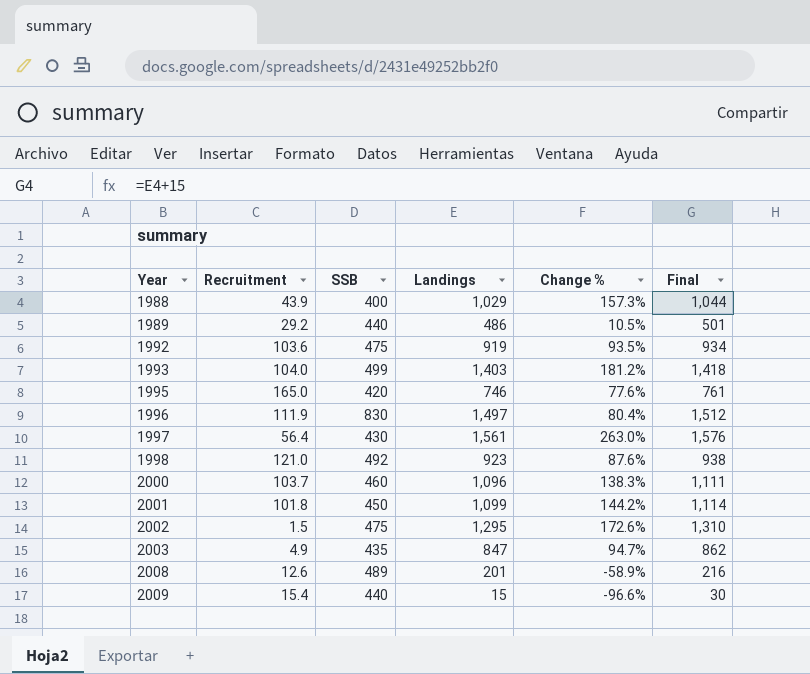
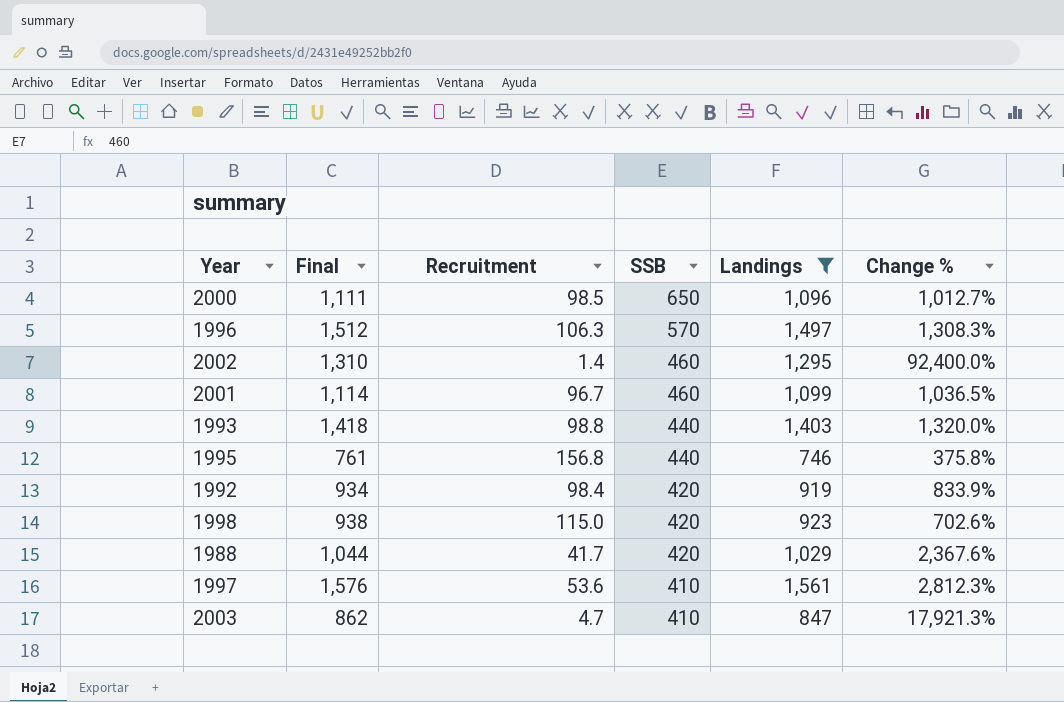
filter: none -> Landings >= 746
row order: Year ascending -> SSB descending
column Final | position: 6 -> 2
column Change % | formula: ([Landings] - [SSB]) / [SSB] -> ([Landings] - [Recruitment]) / [Recruitment]
2000 | Recruitment: 103.7 -> 98.5
2000 | SSB: 460 -> 650
1996 | Recruitment: 111.9 -> 106.3
1996 | SSB: 830 -> 570
2002 | Recruitment: 1.5 -> 1.4
2002 | SSB: 475 -> 460
2001 | Recruitment: 101.8 -> 96.7
2001 | SSB: 450 -> 460
1993 | Recruitment: 104.0 -> 98.8
1993 | SSB: 499 -> 440
1995 | Recruitment: 165.0 -> 156.8
1995 | SSB: 420 -> 440
1992 | Recruitment: 103.6 -> 98.4
1992 | SSB: 475 -> 420
1998 | Recruitment: 121.0 -> 115.0
1998 | SSB: 492 -> 420
1988 | Recruitment: 43.9 -> 41.7
1988 | SSB: 400 -> 420
1997 | Recruitment: 56.4 -> 53.6
1997 | SSB: 430 -> 410
2003 | Recruitment: 4.9 -> 4.7
2003 | SSB: 435 -> 410

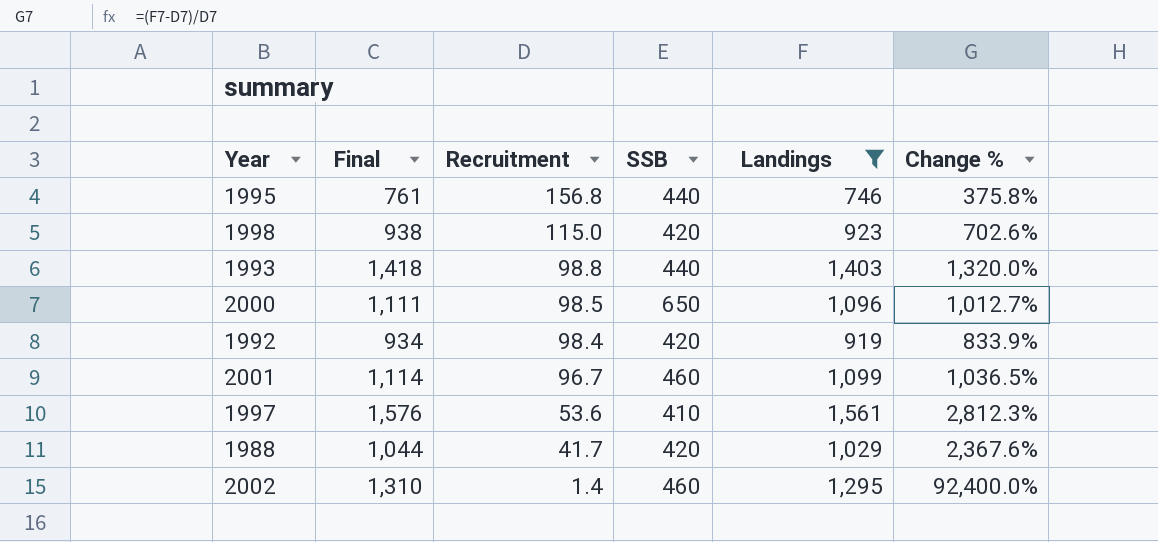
row order: SSB descending -> Recruitment descending
row 1996: 1,512 | 106.3 | 570 | 1,497 | 1,308.3% -> none
row 2003: 862 | 4.7 | 410 | 847 | 17,921.3% -> none

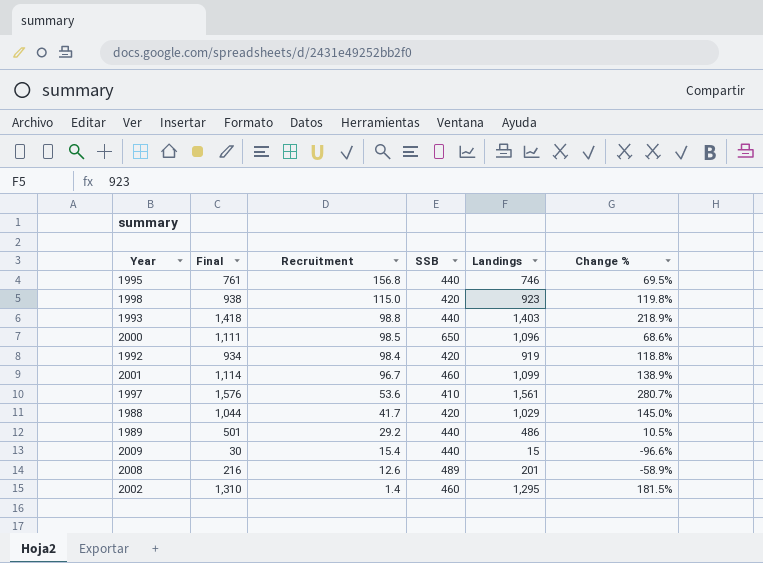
filter: Landings >= 746 -> none
column Change % | formula: ([Landings] - [Recruitment]) / [Recruitment] -> ([Landings] - [SSB]) / [SSB]

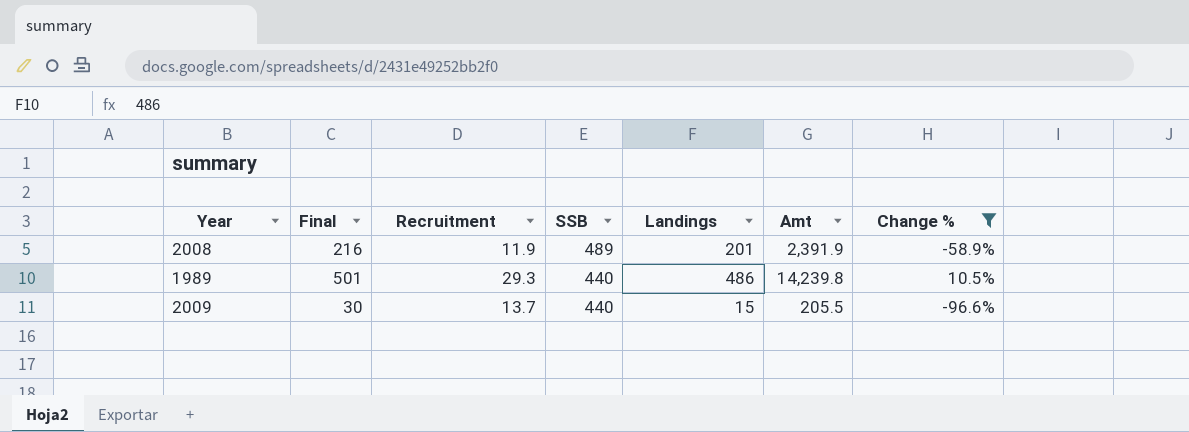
filter: none -> Change % <= 10.5%
row order: Recruitment descending -> SSB descending
column Amt | formula: none -> [Recruitment] * [Landings]
2008 | Recruitment: 12.6 -> 11.9
1989 | Recruitment: 29.2 -> 29.3
2009 | Recruitment: 15.4 -> 13.7

